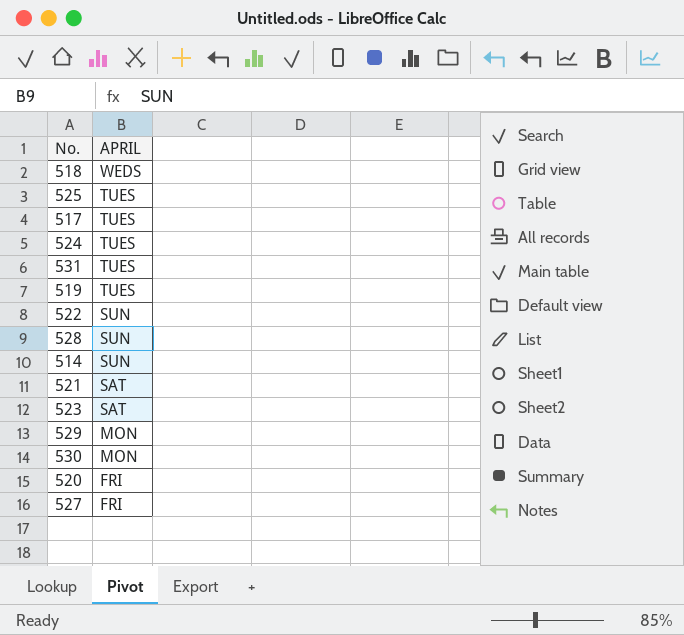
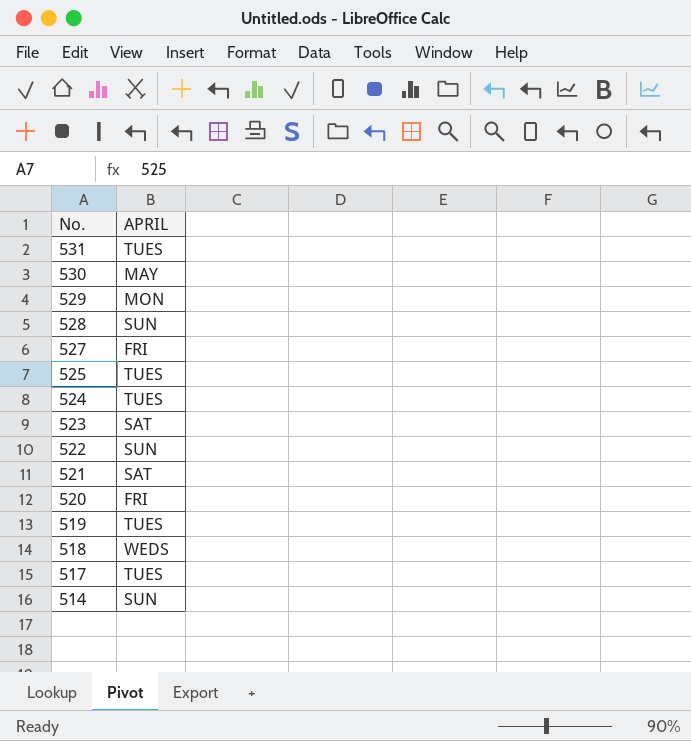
row order: APRIL descending -> No. descending
530 | APRIL: MON -> MAY

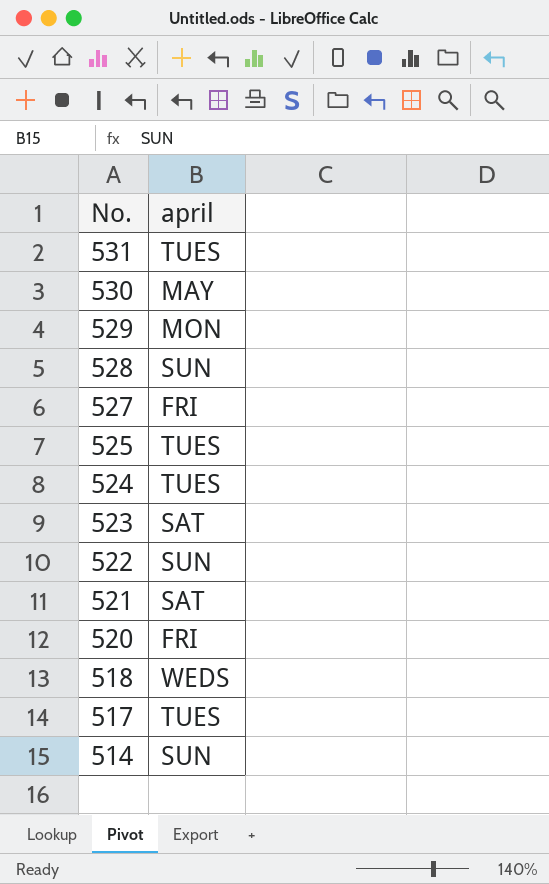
column name: APRIL -> april
row 519: TUES -> none

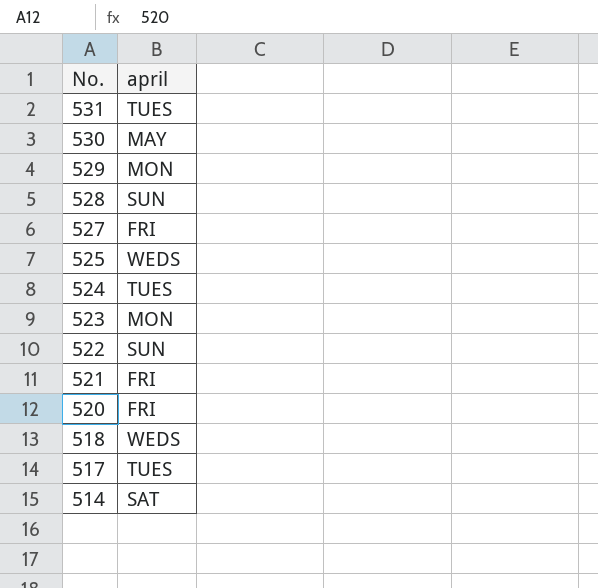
525 | april: TUES -> WEDS
523 | april: SAT -> MON
521 | april: SAT -> FRI
514 | april: SUN -> SAT

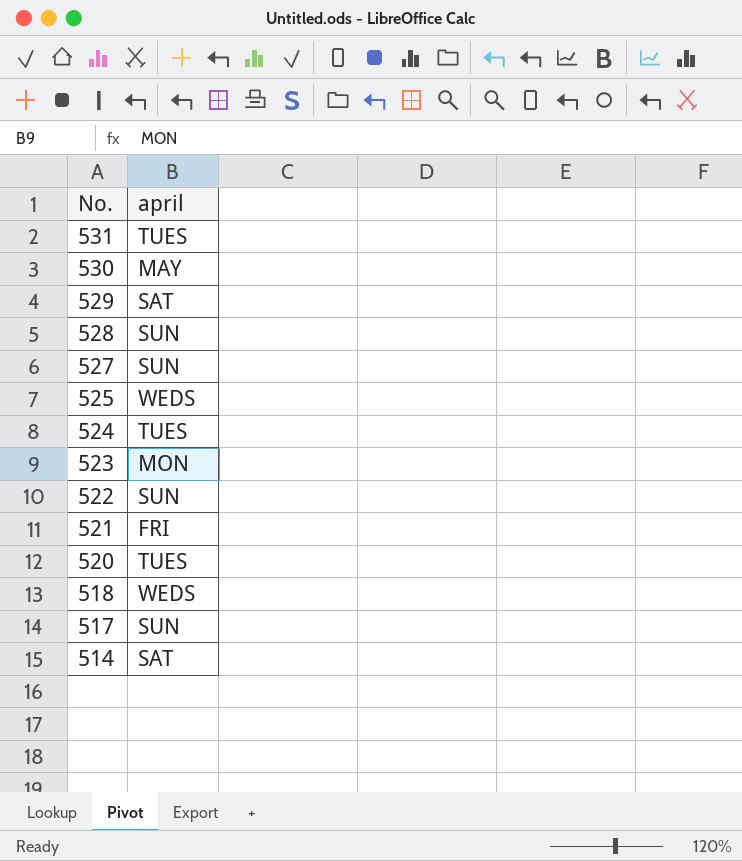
529 | april: MON -> SAT
527 | april: FRI -> SUN
520 | april: FRI -> TUES
517 | april: TUES -> SUN

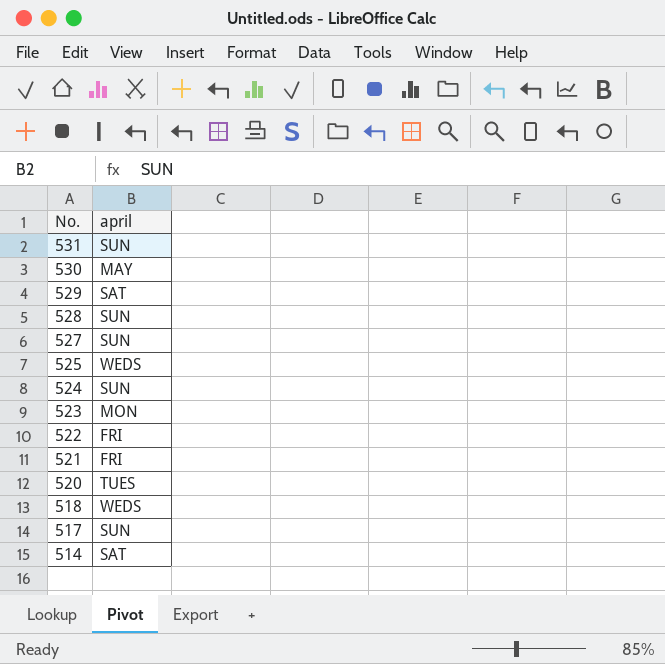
531 | april: TUES -> SUN
524 | april: TUES -> SUN
522 | april: SUN -> FRI

